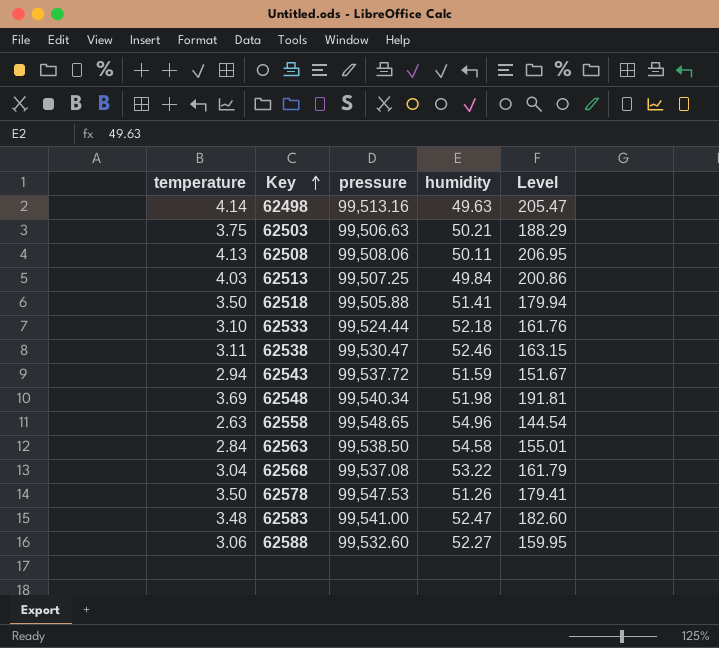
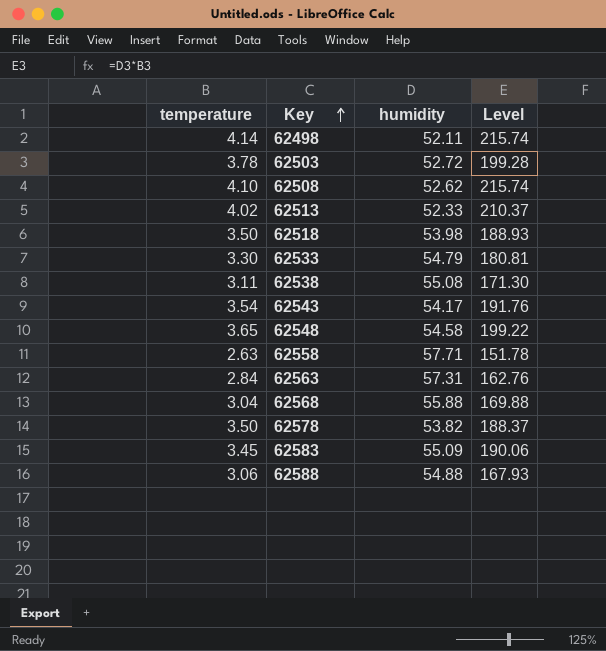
column pressure | position: 3 -> none
62498 | humidity: 49.63 -> 52.11
62498 | Level: 205.47 -> 215.74
62503 | temperature: 3.75 -> 3.78
62503 | humidity: 50.21 -> 52.72
62503 | Level: 188.29 -> 199.28
62508 | temperature: 4.13 -> 4.10
62508 | humidity: 50.11 -> 52.62
62508 | Level: 206.95 -> 215.74
62513 | temperature: 4.03 -> 4.02
62513 | humidity: 49.84 -> 52.33
62513 | Level: 200.86 -> 210.37
62518 | humidity: 51.41 -> 53.98
62518 | Level: 179.94 -> 188.93
62533 | temperature: 3.10 -> 3.30
62533 | humidity: 52.18 -> 54.79
62533 | Level: 161.76 -> 180.81
62538 | humidity: 52.46 -> 55.08
62538 | Level: 163.15 -> 171.30
62543 | temperature: 2.94 -> 3.54
62543 | humidity: 51.59 -> 54.17
62543 | Level: 151.67 -> 191.76
62548 | temperature: 3.69 -> 3.65
62548 | humidity: 51.98 -> 54.58
62548 | Level: 191.81 -> 199.22
62558 | humidity: 54.96 -> 57.71
62558 | Level: 144.54 -> 151.78
62563 | humidity: 54.58 -> 57.31
62563 | Level: 155.01 -> 162.76
62568 | humidity: 53.22 -> 55.88
62568 | Level: 161.79 -> 169.88
62578 | humidity: 51.26 -> 53.82
62578 | Level: 179.41 -> 188.37
62583 | temperature: 3.48 -> 3.45
62583 | humidity: 52.47 -> 55.09
62583 | Level: 182.60 -> 190.06
62588 | humidity: 52.27 -> 54.88
62588 | Level: 159.95 -> 167.93

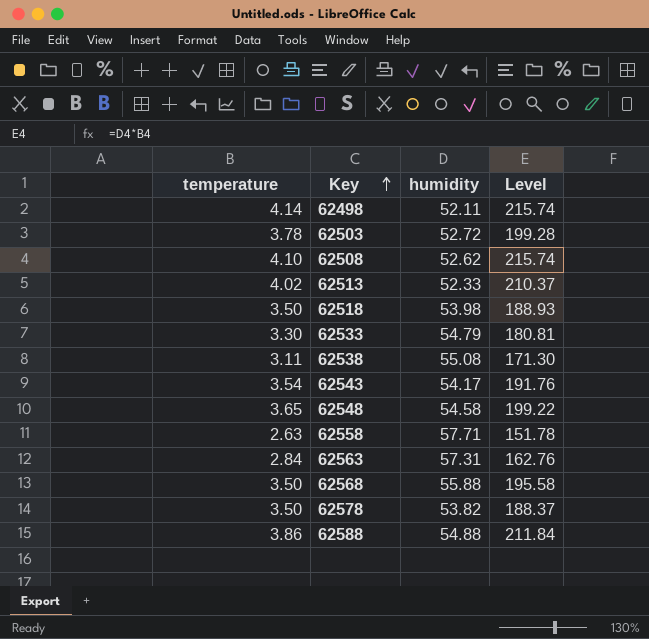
row 62583: 3.45 | 55.09 | 190.06 -> none
62568 | temperature: 3.04 -> 3.50
62568 | Level: 169.88 -> 195.58
62588 | temperature: 3.06 -> 3.86
62588 | Level: 167.93 -> 211.84

